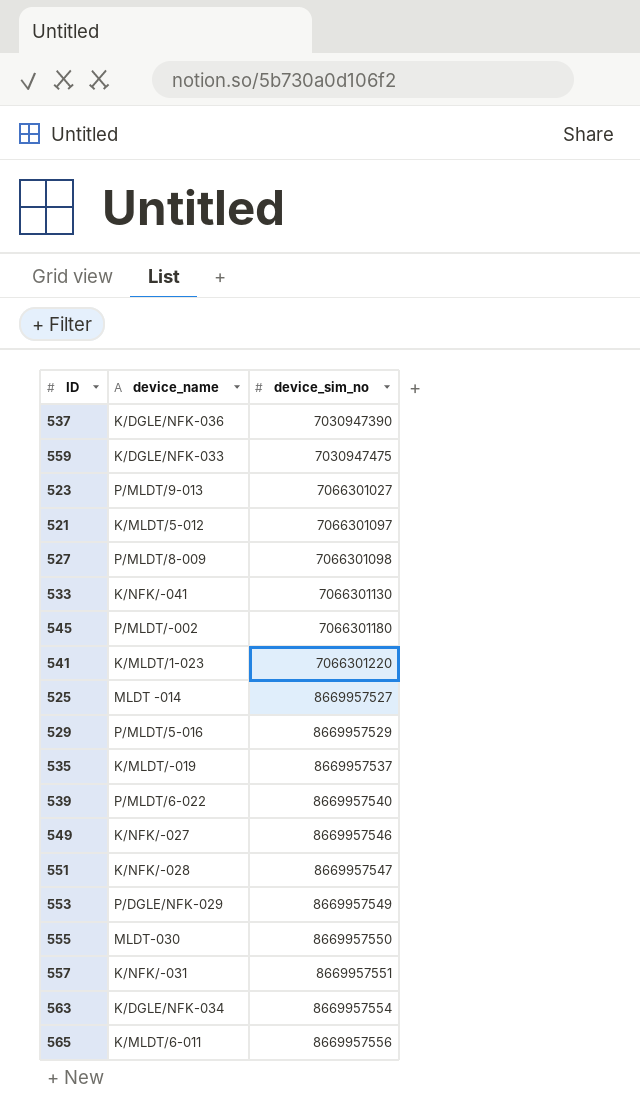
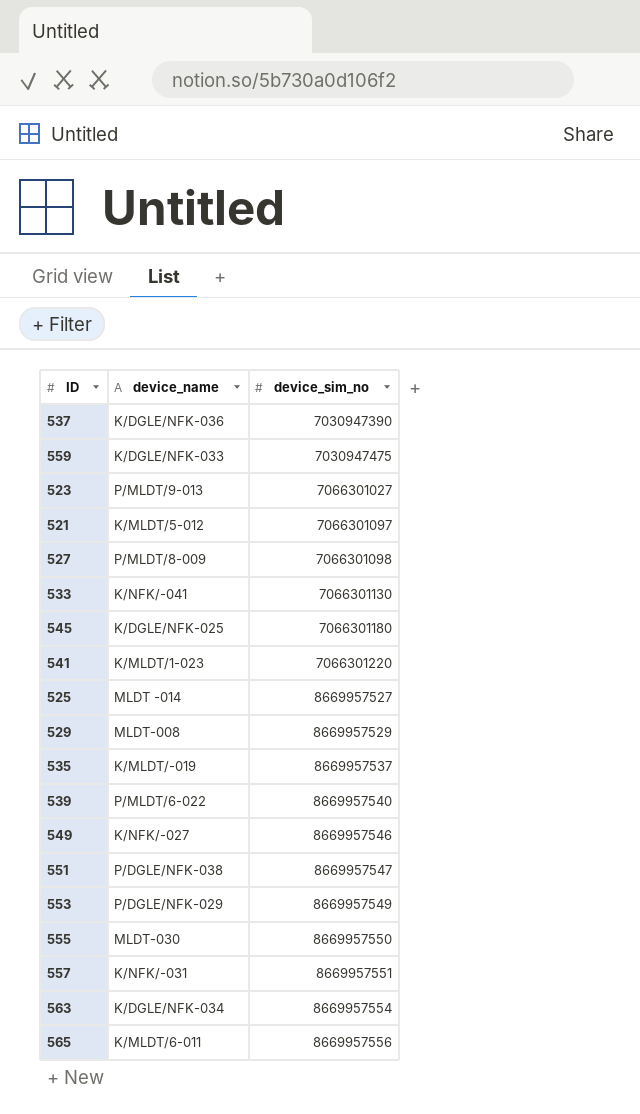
545 | device_name: P/MLDT/-002 -> K/DGLE/NFK-025
529 | device_name: P/MLDT/5-016 -> MLDT-008
551 | device_name: K/NFK/-028 -> P/DGLE/NFK-038

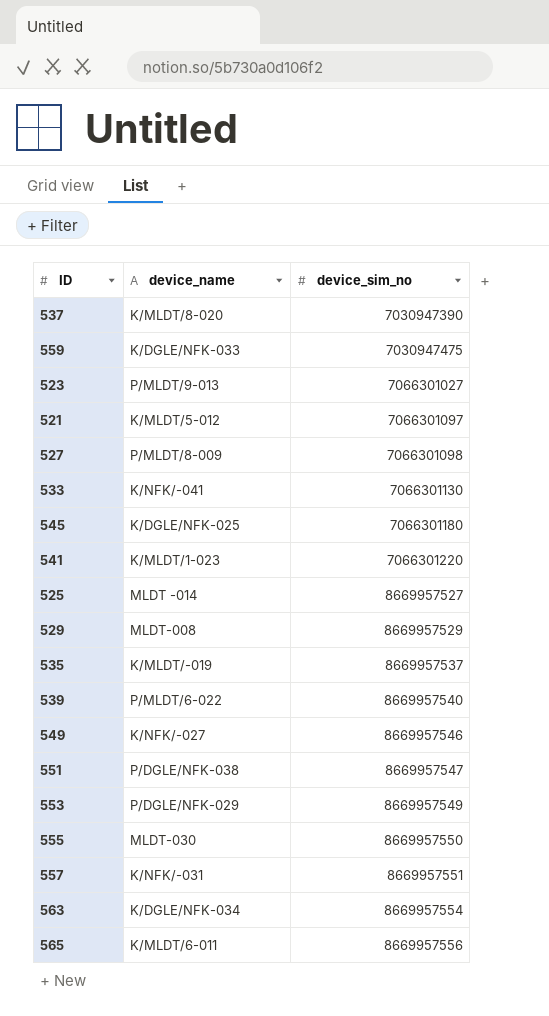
537 | device_name: K/DGLE/NFK-036 -> K/MLDT/8-020

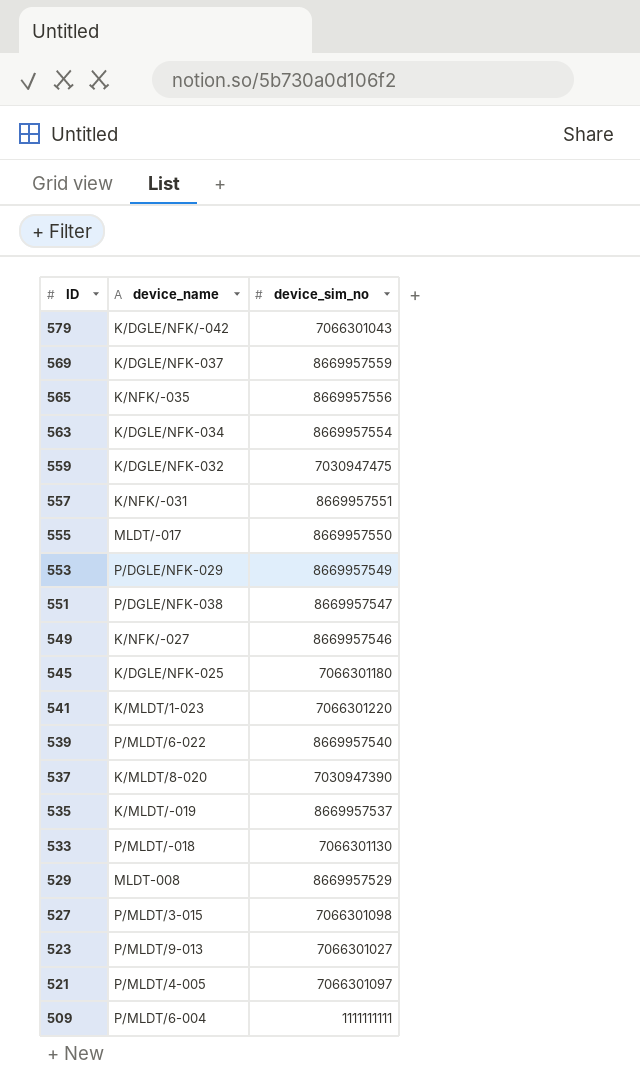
row order: device_sim_no ascending -> ID descending
row 525: MLDT -014 | 8669957527 -> none
row 579: none -> K/DGLE/NFK/-042 | 7066301043
row 569: none -> K/DGLE/NFK-037 | 8669957559
565 | device_name: K/MLDT/6-011 -> K/NFK/-035
559 | device_name: K/DGLE/NFK-033 -> K/DGLE/NFK-032
555 | device_name: MLDT-030 -> MLDT/-017
533 | device_name: K/NFK/-041 -> P/MLDT/-018
527 | device_name: P/MLDT/8-009 -> P/MLDT/3-015
521 | device_name: K/MLDT/5-012 -> P/MLDT/4-005
row 509: none -> P/MLDT/6-004 | 1111111111

